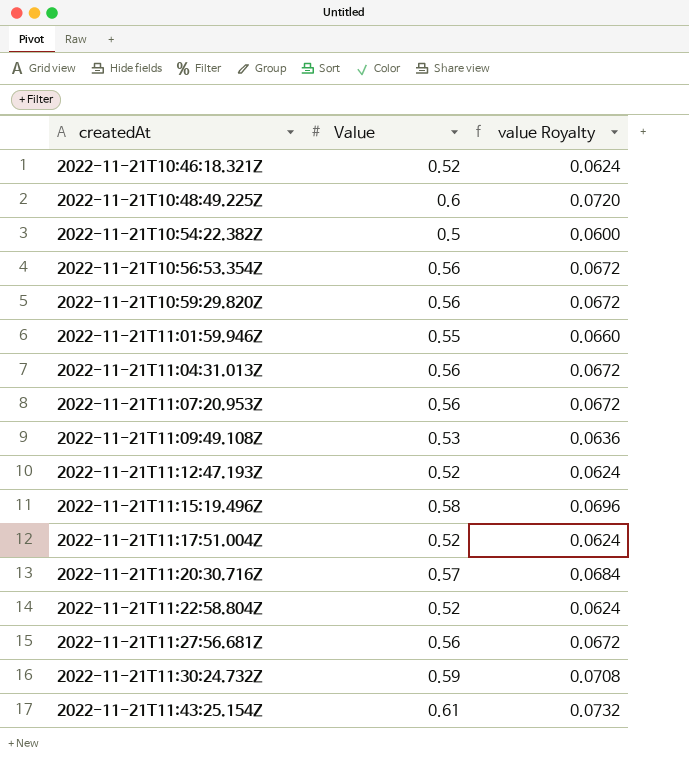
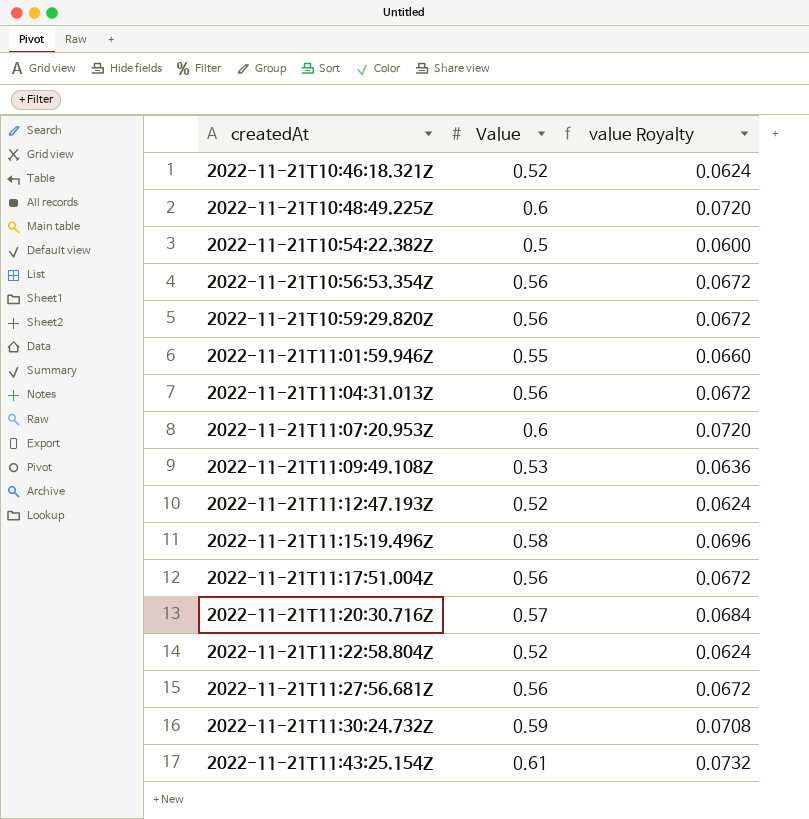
2022-11-21T11:07:20.953Z | Value: 0.56 -> 0.6
2022-11-21T11:07:20.953Z | value Royalty: 0.0672 -> 0.0720
2022-11-21T11:17:51.004Z | Value: 0.52 -> 0.56
2022-11-21T11:17:51.004Z | value Royalty: 0.0624 -> 0.0672

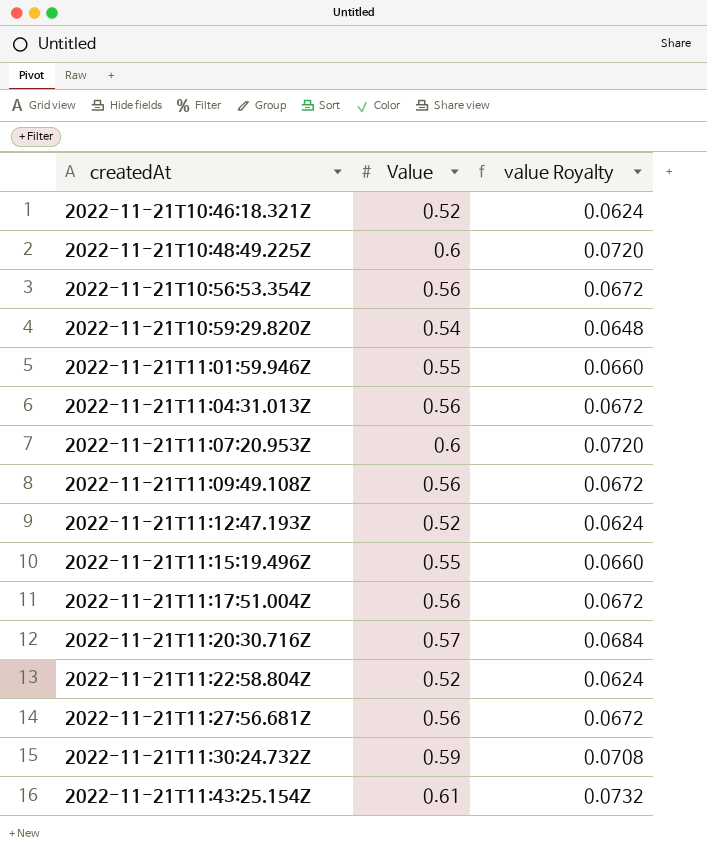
row 2022-11-21T10:54:22.382Z: 0.5 | 0.0600 -> none
2022-11-21T10:59:29.820Z | Value: 0.56 -> 0.54
2022-11-21T10:59:29.820Z | value Royalty: 0.0672 -> 0.0648
2022-11-21T11:09:49.108Z | Value: 0.53 -> 0.56
2022-11-21T11:09:49.108Z | value Royalty: 0.0636 -> 0.0672
2022-11-21T11:15:19.496Z | Value: 0.58 -> 0.55
2022-11-21T11:15:19.496Z | value Royalty: 0.0696 -> 0.0660

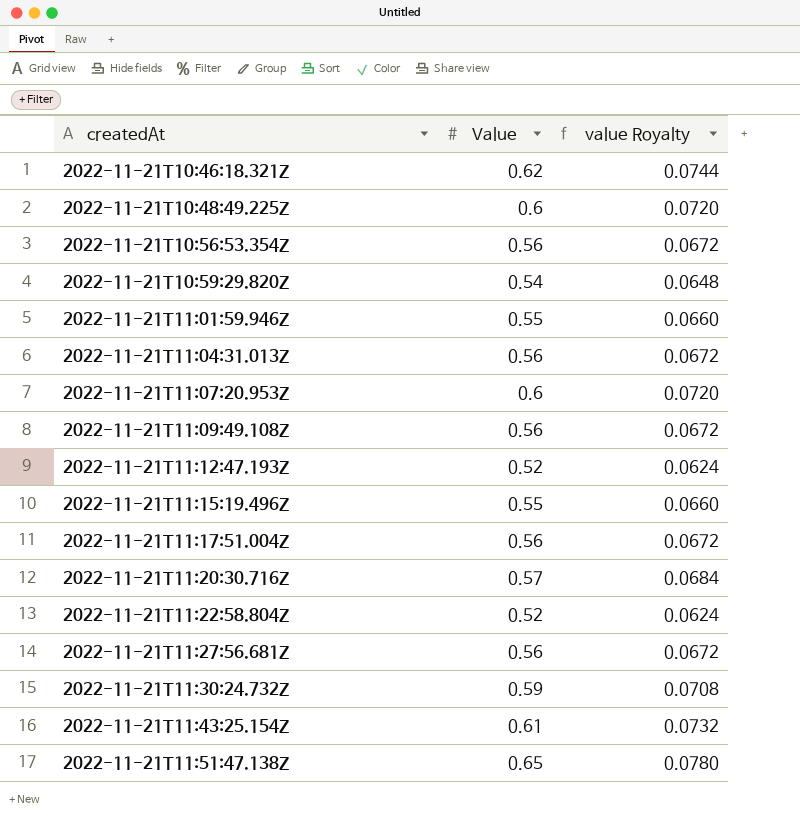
2022-11-21T10:46:18.321Z | Value: 0.52 -> 0.62
2022-11-21T10:46:18.321Z | value Royalty: 0.0624 -> 0.0744
row 2022-11-21T11:51:47.138Z: none -> 0.65 | 0.0780

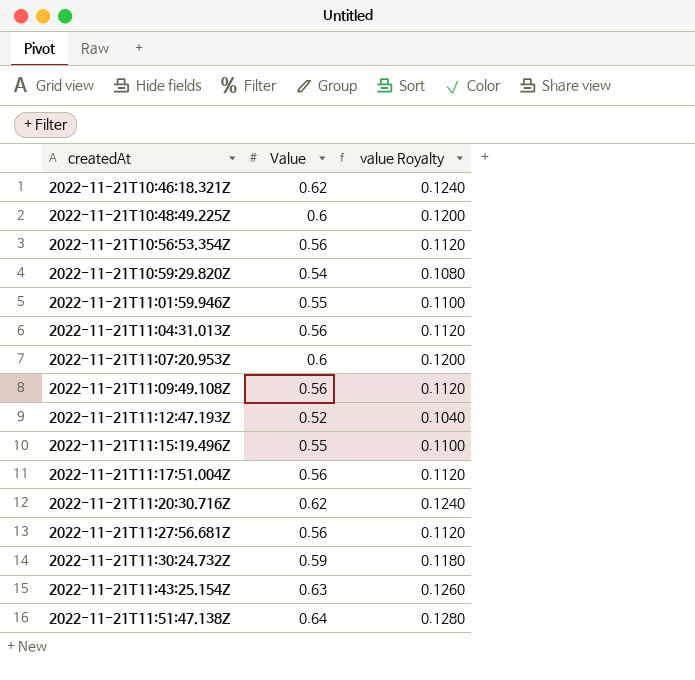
column value Royalty | formula: [Value] * 0.12 -> [Value] * 0.2
row 2022-11-21T11:22:58.804Z: 0.52 | 0.0624 -> none
2022-11-21T11:20:30.716Z | Value: 0.57 -> 0.62
2022-11-21T11:43:25.154Z | Value: 0.61 -> 0.63
2022-11-21T11:51:47.138Z | Value: 0.65 -> 0.64

